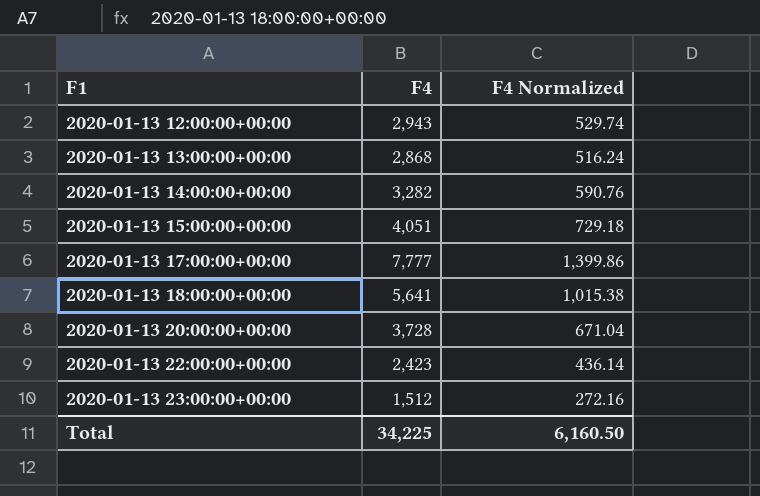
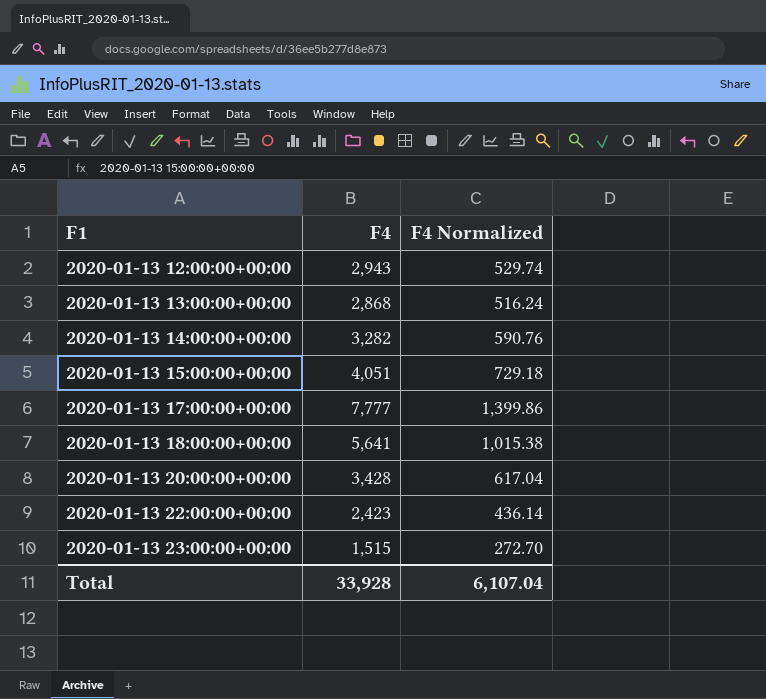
2020-01-13 20:00:00+00:00 | F4: 3,728 -> 3,428
2020-01-13 20:00:00+00:00 | F4 Normalized: 671.04 -> 617.04
2020-01-13 23:00:00+00:00 | F4: 1,512 -> 1,515
2020-01-13 23:00:00+00:00 | F4 Normalized: 272.16 -> 272.70
Total | F4: 34,225 -> 33,928
Total | F4 Normalized: 6,160.50 -> 6,107.04

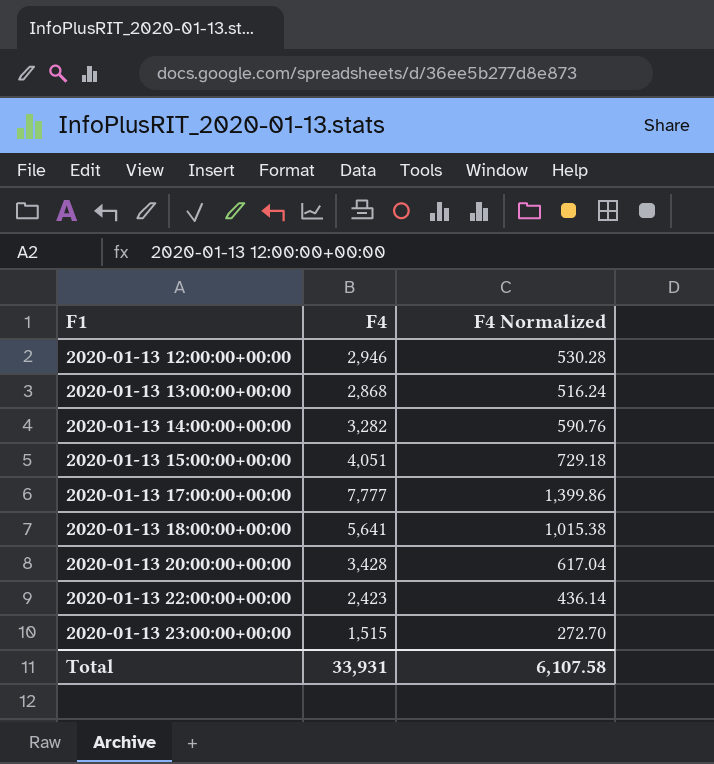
2020-01-13 12:00:00+00:00 | F4: 2,943 -> 2,946
2020-01-13 12:00:00+00:00 | F4 Normalized: 529.74 -> 530.28
Total | F4: 33,928 -> 33,931
Total | F4 Normalized: 6,107.04 -> 6,107.58

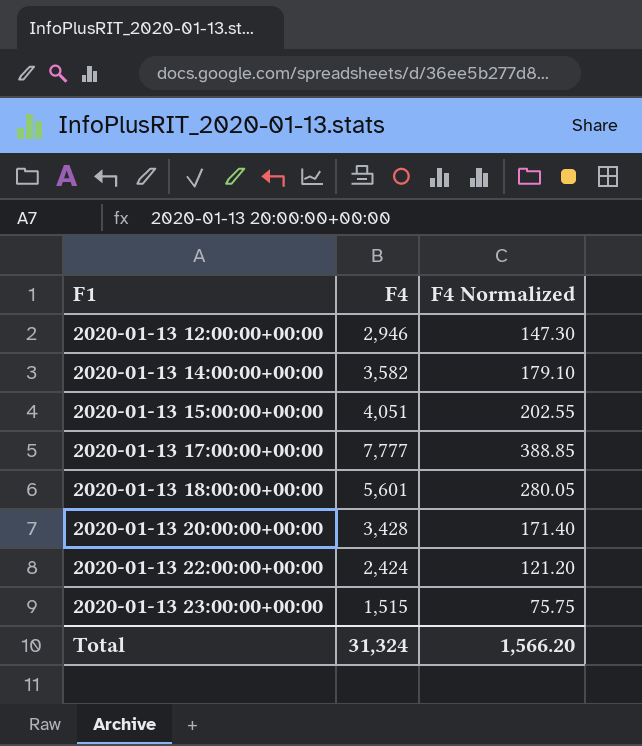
column F4 Normalized | formula: [F4] * 0.18 -> [F4] * 0.05
row 2020-01-13 13:00:00+00:00: 2,868 | 516.24 -> none
2020-01-13 14:00:00+00:00 | F4: 3,282 -> 3,582
2020-01-13 18:00:00+00:00 | F4: 5,641 -> 5,601
2020-01-13 22:00:00+00:00 | F4: 2,423 -> 2,424
Total | F4: 33,931 -> 31,324
Total | F4 Normalized: 6,107.58 -> 1,566.20

